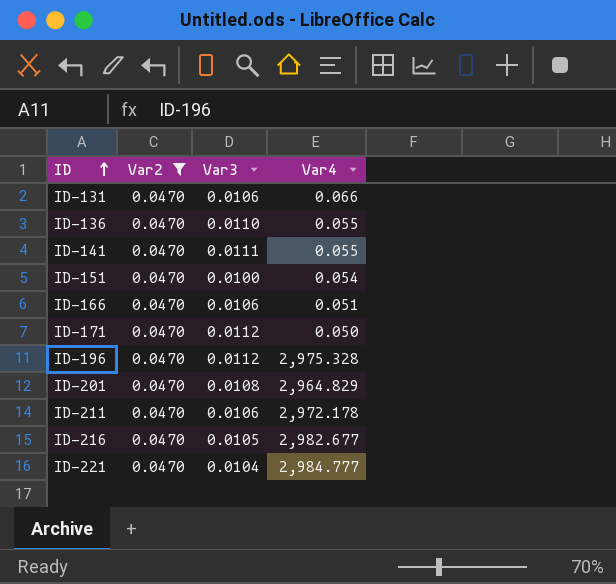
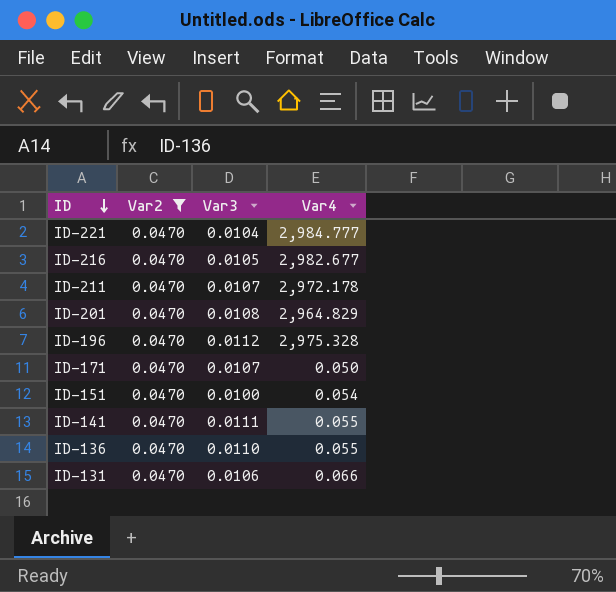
row order: ID ascending -> ID descending
row ID-166: 0.0470 | 0.0106 | 0.051 -> none
ID-211 | Var3: 0.0106 -> 0.0107
ID-171 | Var3: 0.0112 -> 0.0107

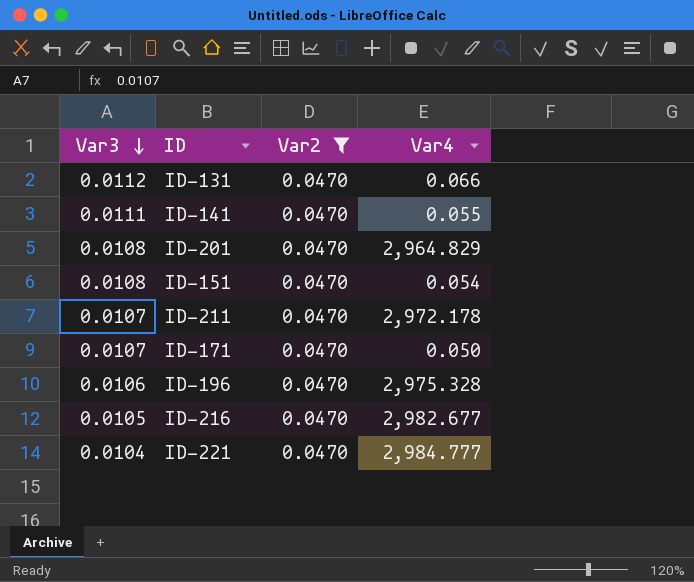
row order: ID descending -> Var3 descending
column Var3 | position: 3 -> 1
row ID-136: 0.0470 | 0.0110 | 0.055 -> none
ID-131 | Var3: 0.0106 -> 0.0112
ID-151 | Var3: 0.0100 -> 0.0108
ID-196 | Var3: 0.0112 -> 0.0106

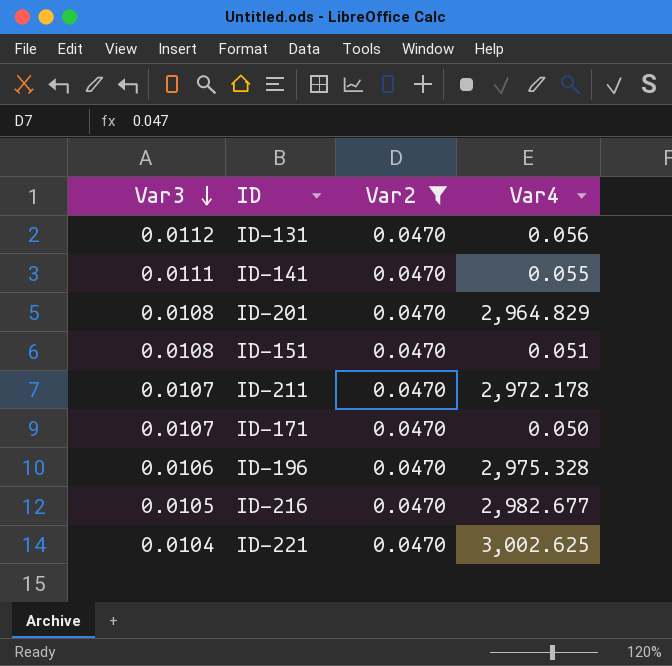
ID-131 | Var4: 0.066 -> 0.056
ID-151 | Var4: 0.054 -> 0.051
ID-221 | Var4: 2,984.777 -> 3,002.625

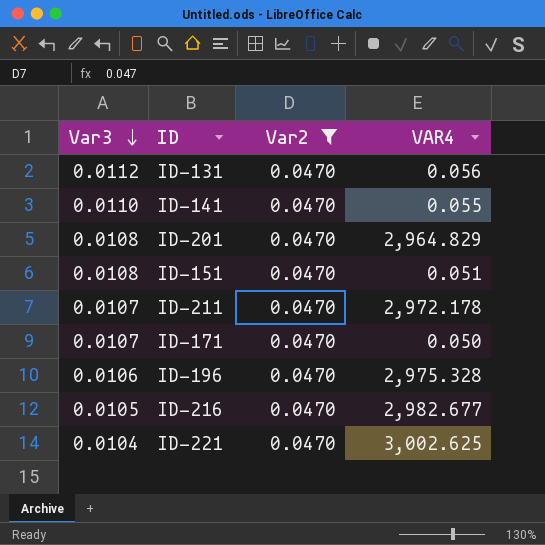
column name: Var4 -> VAR4
ID-141 | Var3: 0.0111 -> 0.0110

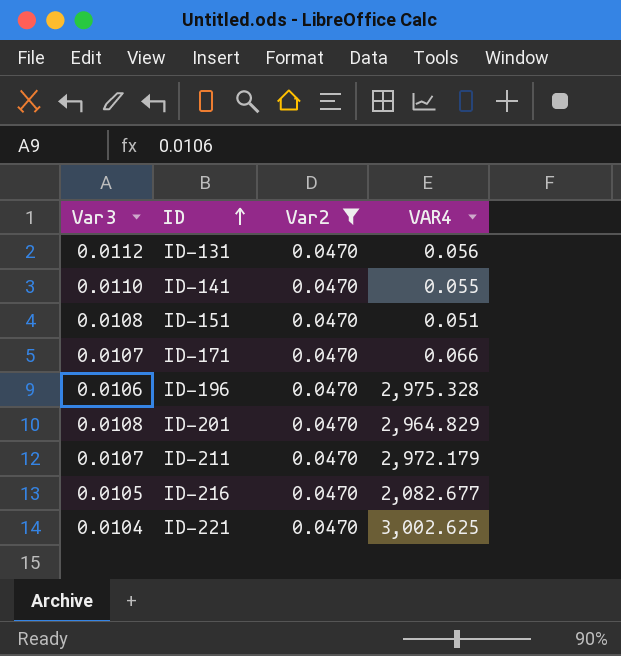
row order: Var3 descending -> ID ascending
ID-171 | VAR4: 0.050 -> 0.066
ID-211 | VAR4: 2,972.178 -> 2,972.179
ID-216 | VAR4: 2,982.677 -> 2,082.677

